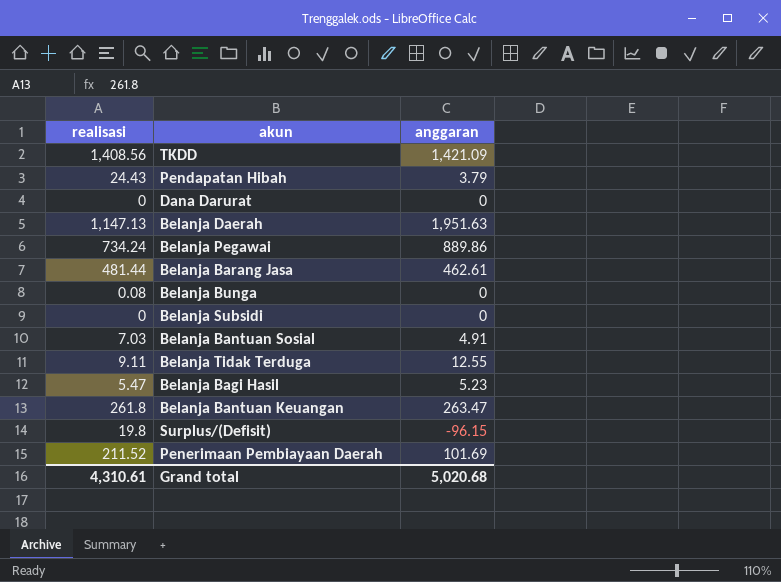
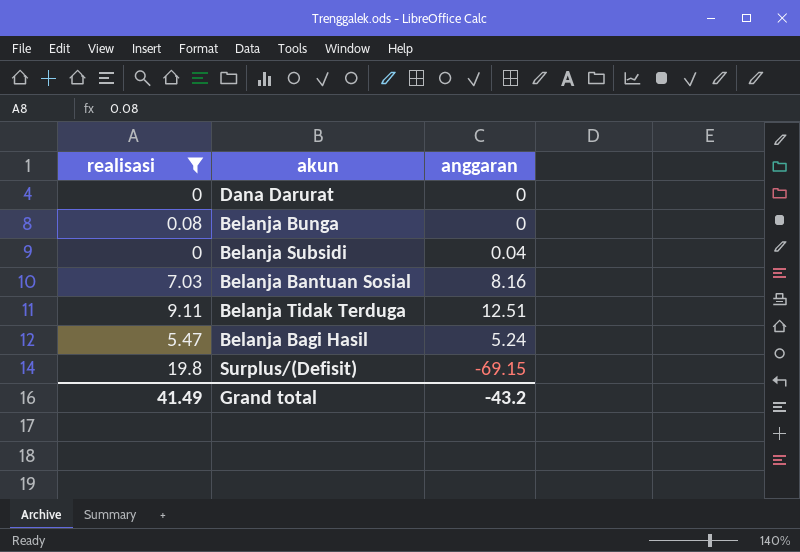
filter: none -> realisasi <= 19.8
Belanja Subsidi | anggaran: 0 -> 0.04
Belanja Bantuan Sosial | anggaran: 4.91 -> 8.16
Belanja Tidak Terduga | anggaran: 12.55 -> 12.51
Belanja Bagi Hasil | anggaran: 5.23 -> 5.24
Surplus/(Defisit) | anggaran: -96.15 -> -69.15
Grand total | realisasi: 4,310.61 -> 41.49
Grand total | anggaran: 5,020.68 -> -43.2

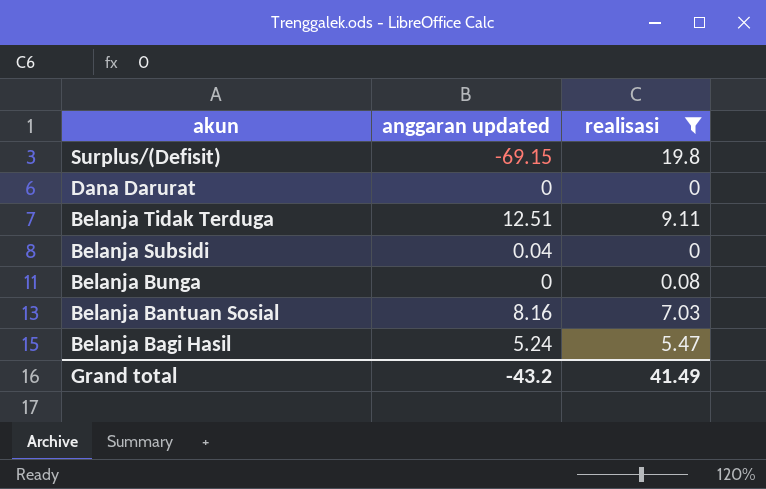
row order: none -> akun descending
column name: anggaran -> anggaran updated
column realisasi | position: 1 -> 3

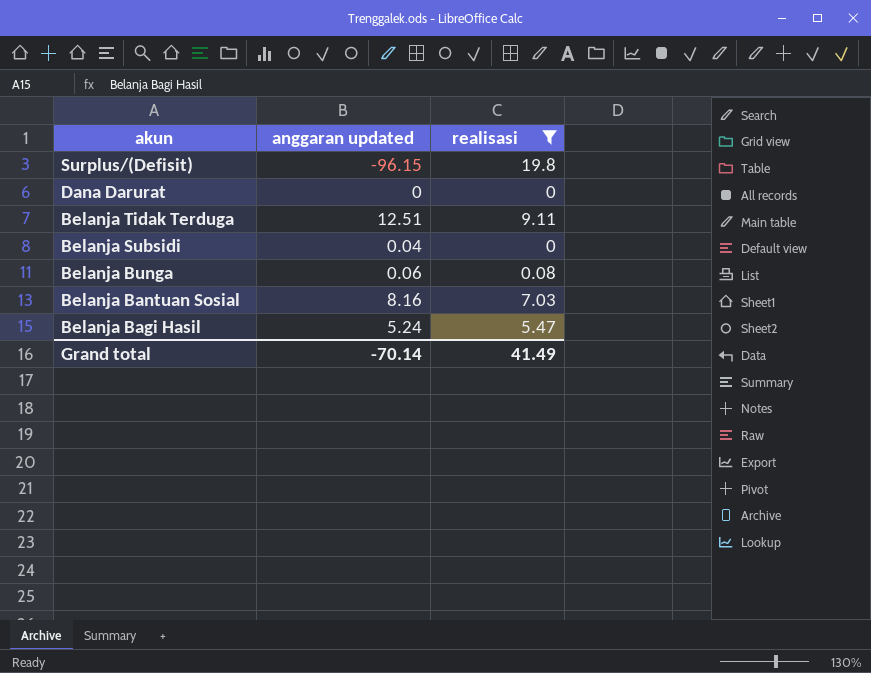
Surplus/(Defisit) | anggaran updated: -69.15 -> -96.15
Belanja Bunga | anggaran updated: 0 -> 0.06
Grand total | anggaran updated: -43.2 -> -70.14

